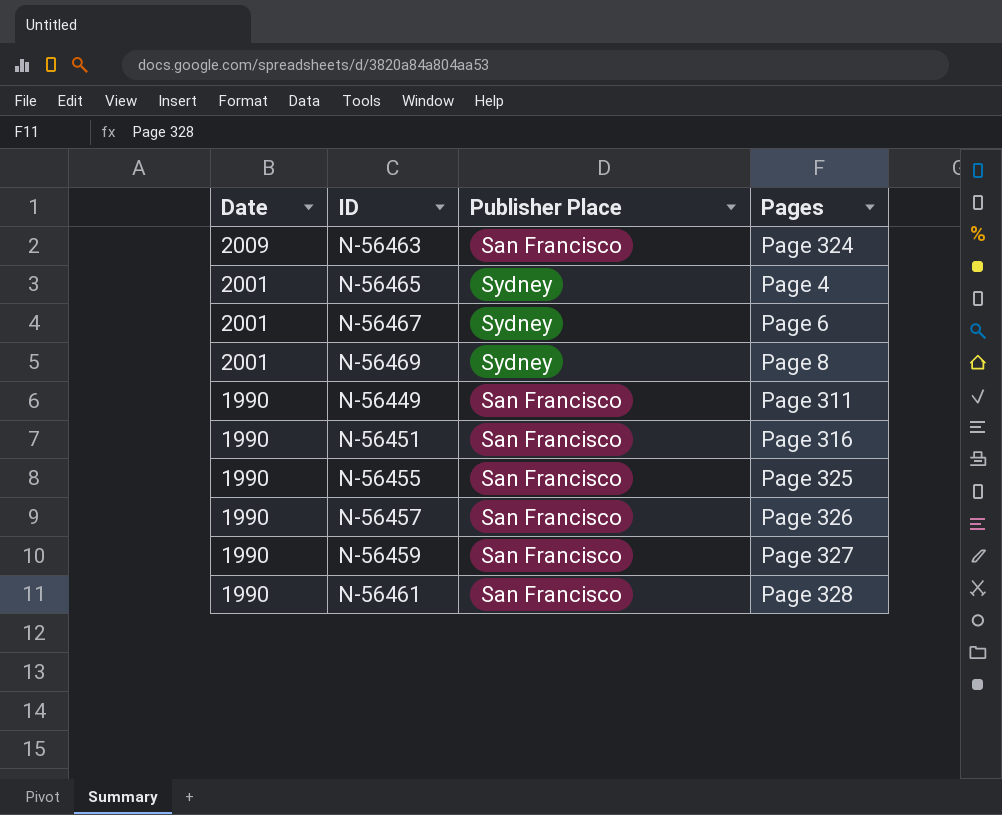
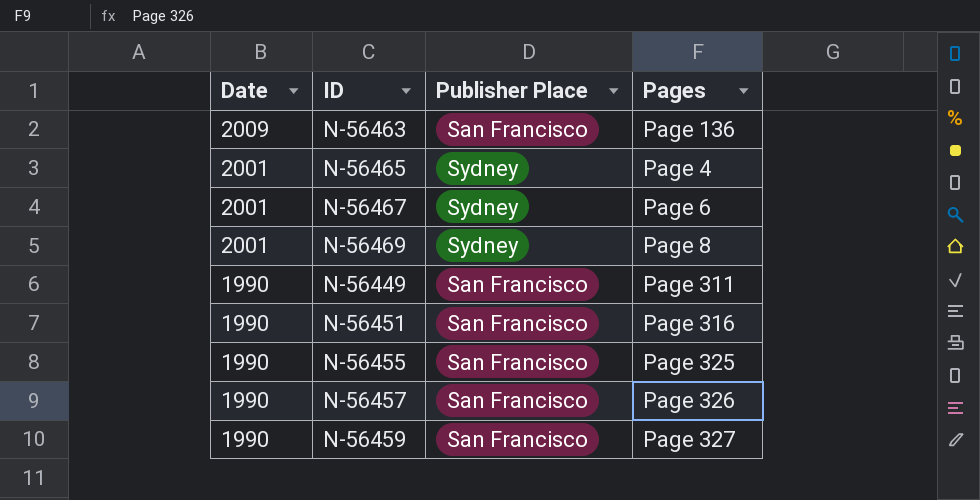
row N-56461: 1990 | San Francisco | Page 328 -> none
N-56463 | Pages: Page 324 -> Page 136

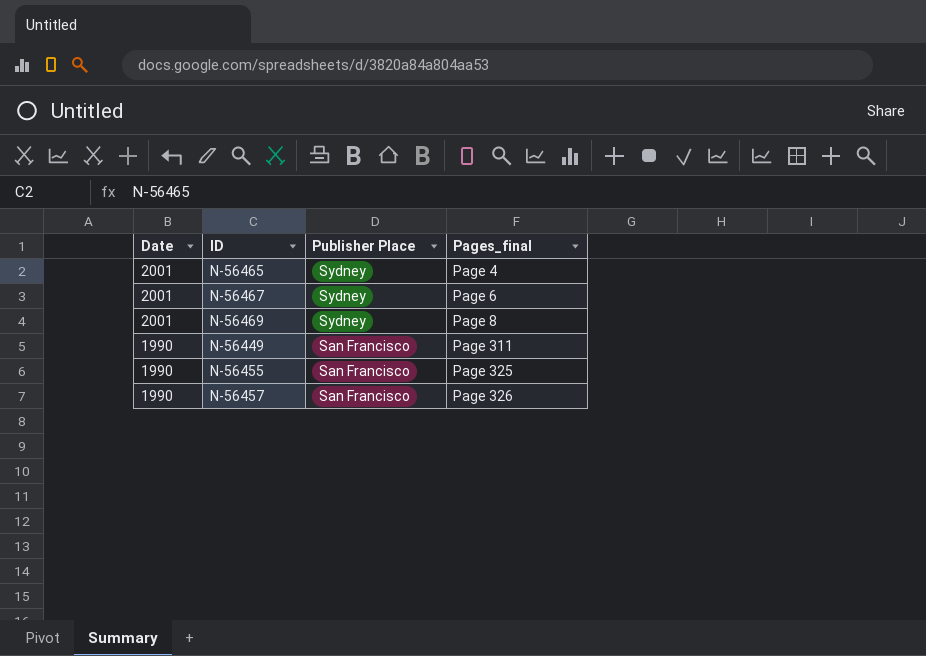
column name: Pages -> Pages_final
row N-56463: 2009 | San Francisco | Page 136 -> none
row N-56451: 1990 | San Francisco | Page 316 -> none
row N-56459: 1990 | San Francisco | Page 327 -> none

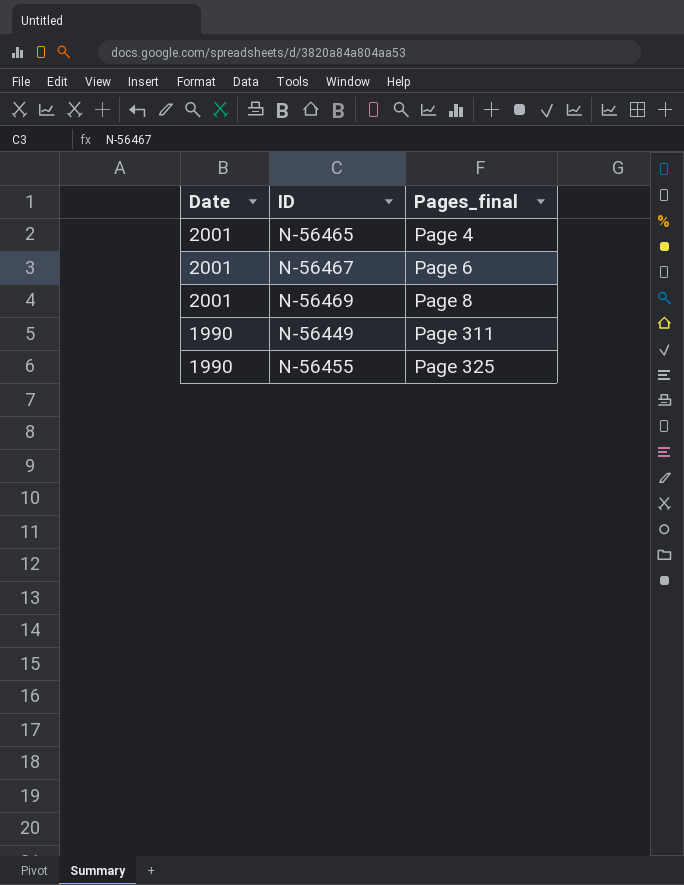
column Publisher Place | position: 3 -> none
row N-56457: 1990 | San Francisco | Page 326 -> none

